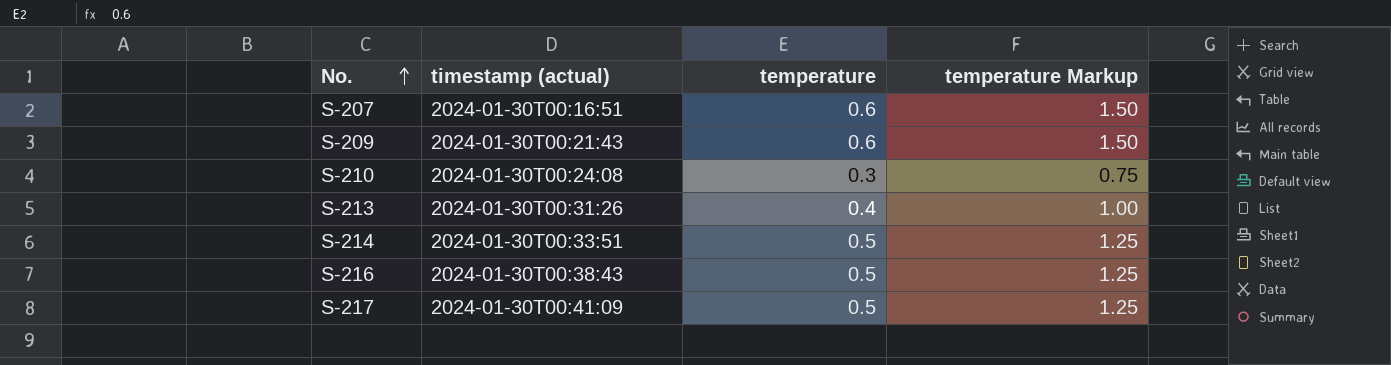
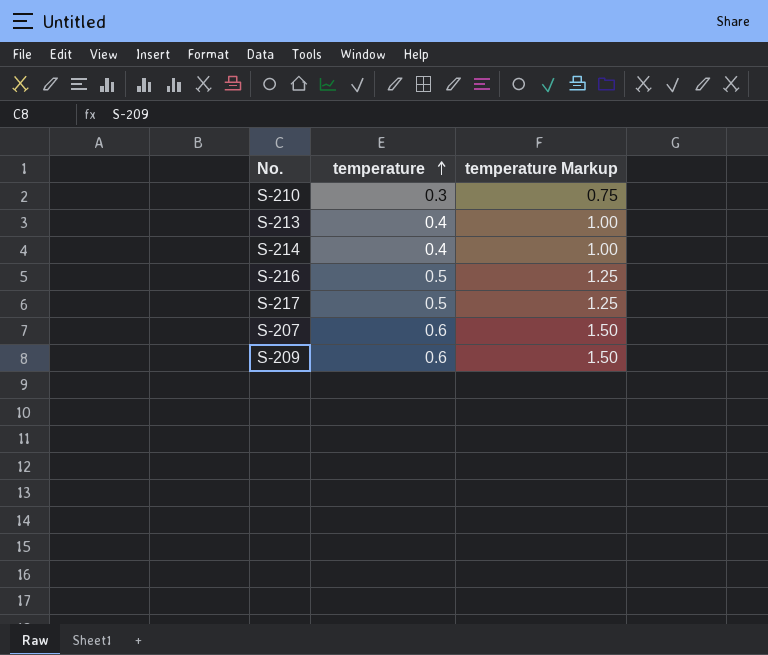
row order: No. ascending -> temperature ascending
column timestamp (actual) | position: 2 -> none
S-214 | temperature: 0.5 -> 0.4
S-214 | temperature Markup: 1.25 -> 1.00

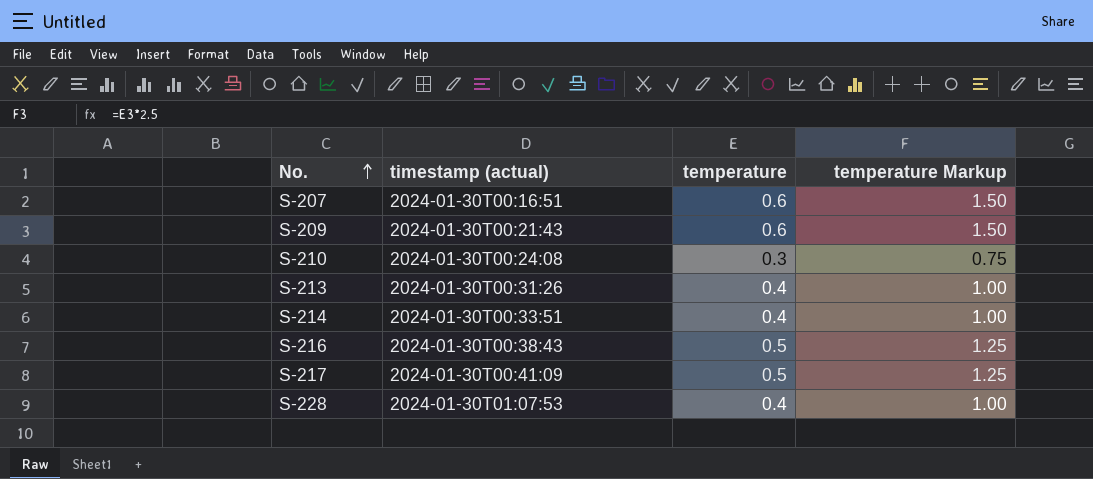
row order: temperature ascending -> No. ascending
column timestamp (actual) | position: none -> 2
row S-228: none -> 2024-01-30T01:07:53 | 0.4 | 1.00

